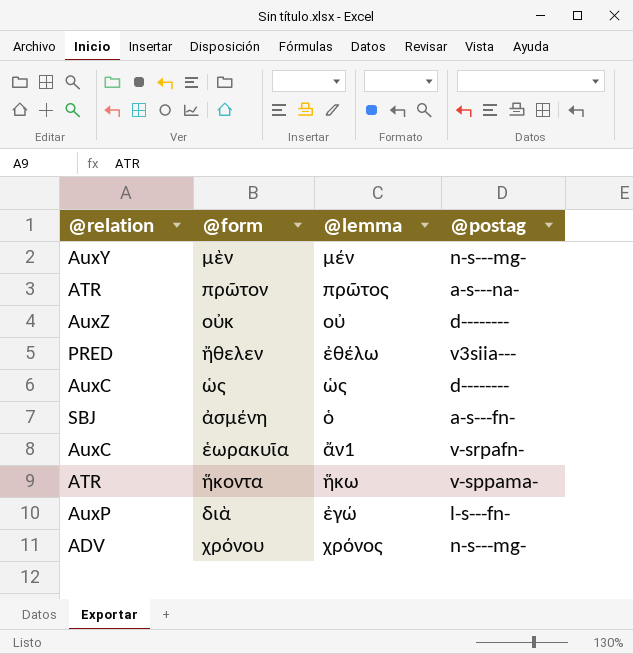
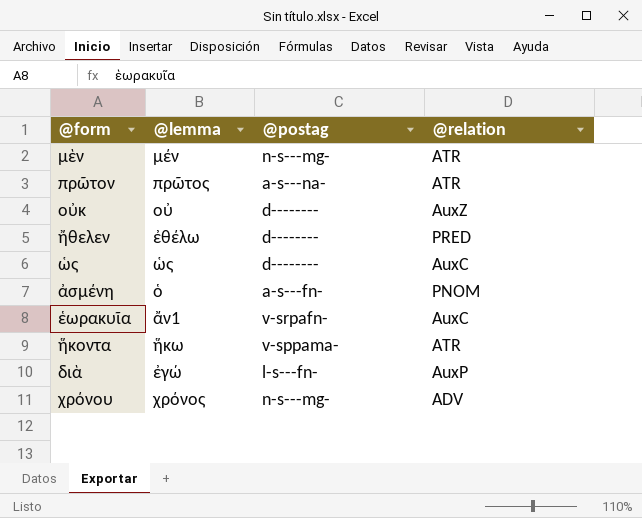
column @relation | position: 1 -> 4
μὲν | @relation: AuxY -> ATR
ἤθελεν | @postag: v3siia--- -> d--------
ἀσμένη | @relation: SBJ -> PNOM

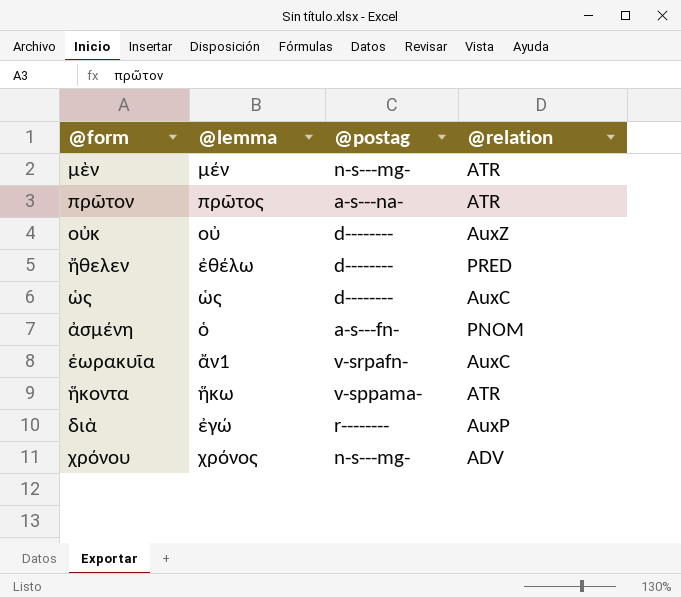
διὰ | @postag: l-s---fn- -> r--------

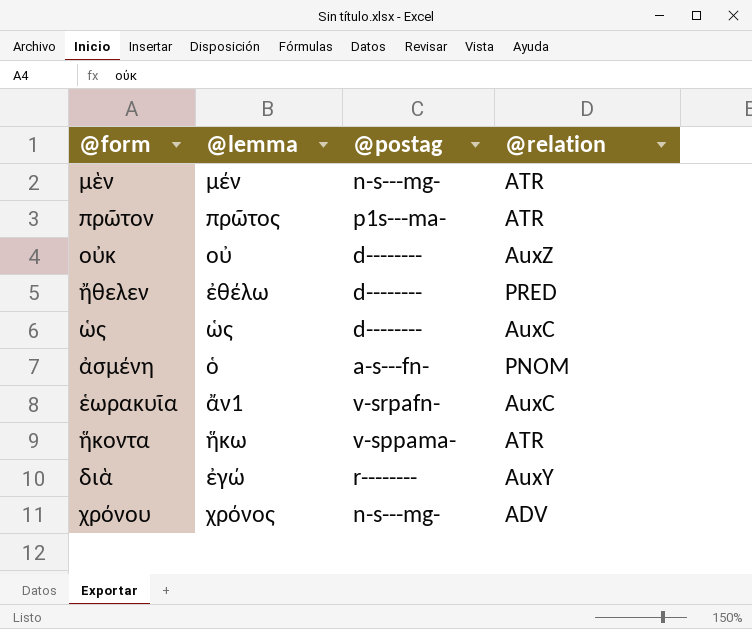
πρῶτον | @postag: a-s---na- -> p1s---ma-
διὰ | @relation: AuxP -> AuxY

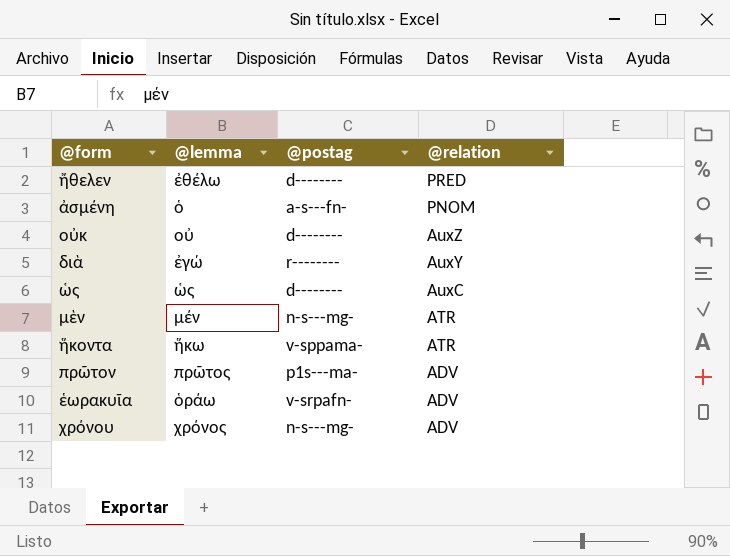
row order: none -> @relation descending
πρῶτον | @relation: ATR -> ADV
ἑωρακυῖα | @lemma: ἄν1 -> ὁράω
ἑωρακυῖα | @relation: AuxC -> ADV

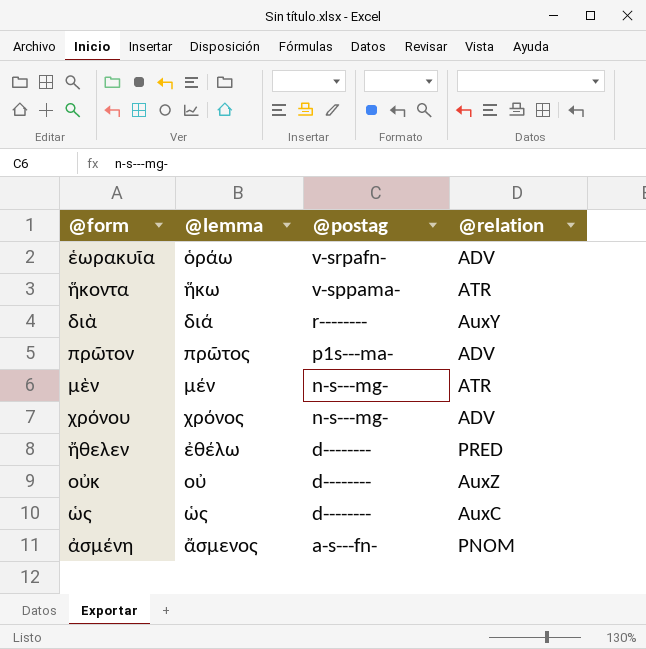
row order: @relation descending -> @postag descending
διὰ | @lemma: ἐγώ -> διά
ἀσμένη | @lemma: ὁ -> ἄσμενος

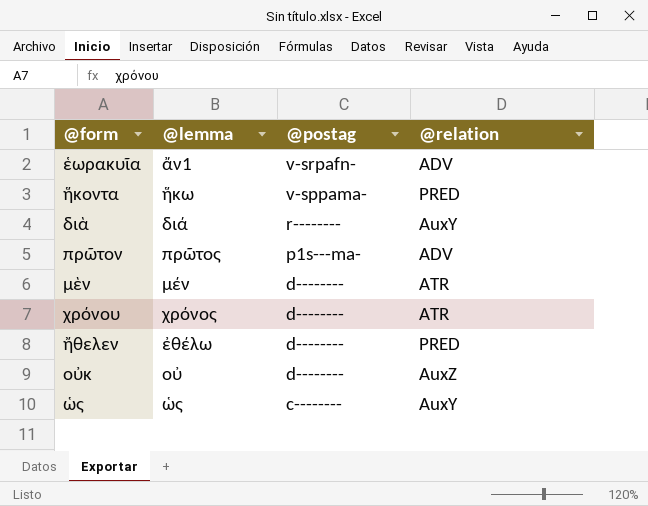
row ἀσμένη: ἄσμενος | a-s---fn- | PNOM -> none
ἑωρακυῖα | @lemma: ὁράω -> ἄν1
ἥκοντα | @relation: ATR -> PRED
μὲν | @postag: n-s---mg- -> d--------
χρόνου | @postag: n-s---mg- -> d--------
χρόνου | @relation: ADV -> ATR
ὡς | @postag: d-------- -> c--------
ὡς | @relation: AuxC -> AuxY

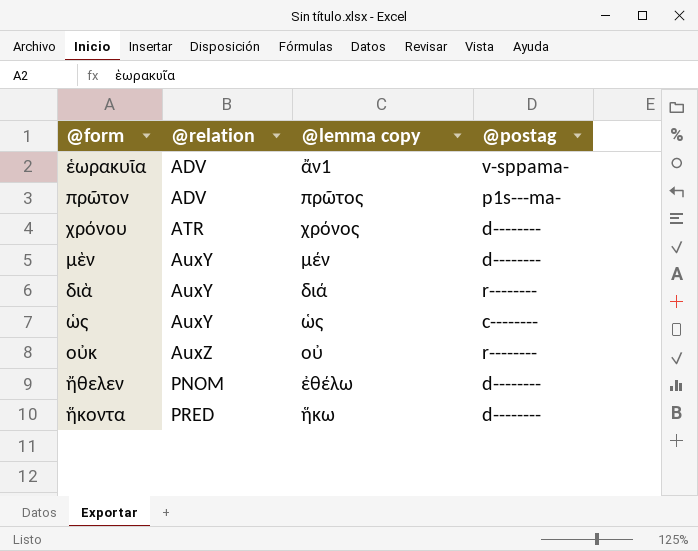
row order: @postag descending -> @relation ascending
column @relation | position: 4 -> 2
column name: @lemma -> @lemma copy
ἑωρακυῖα | @postag: v-srpafn- -> v-sppama-
μὲν | @relation: ATR -> AuxY
οὐκ | @postag: d-------- -> r--------
ἤθελεν | @relation: PRED -> PNOM
ἥκοντα | @postag: v-sppama- -> d--------

